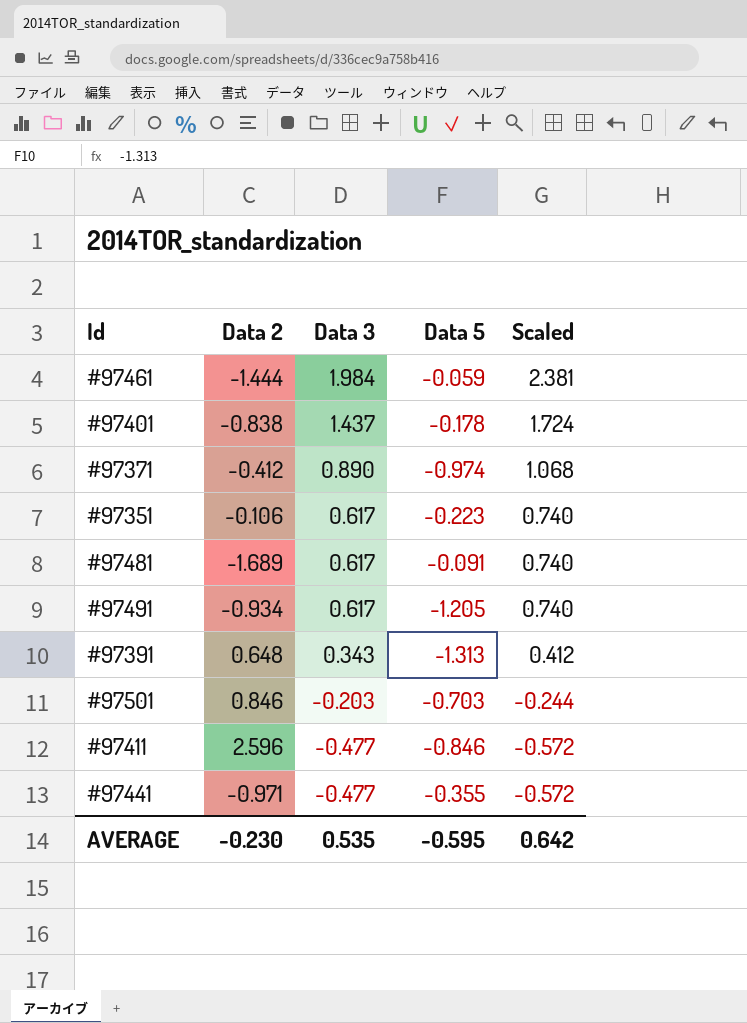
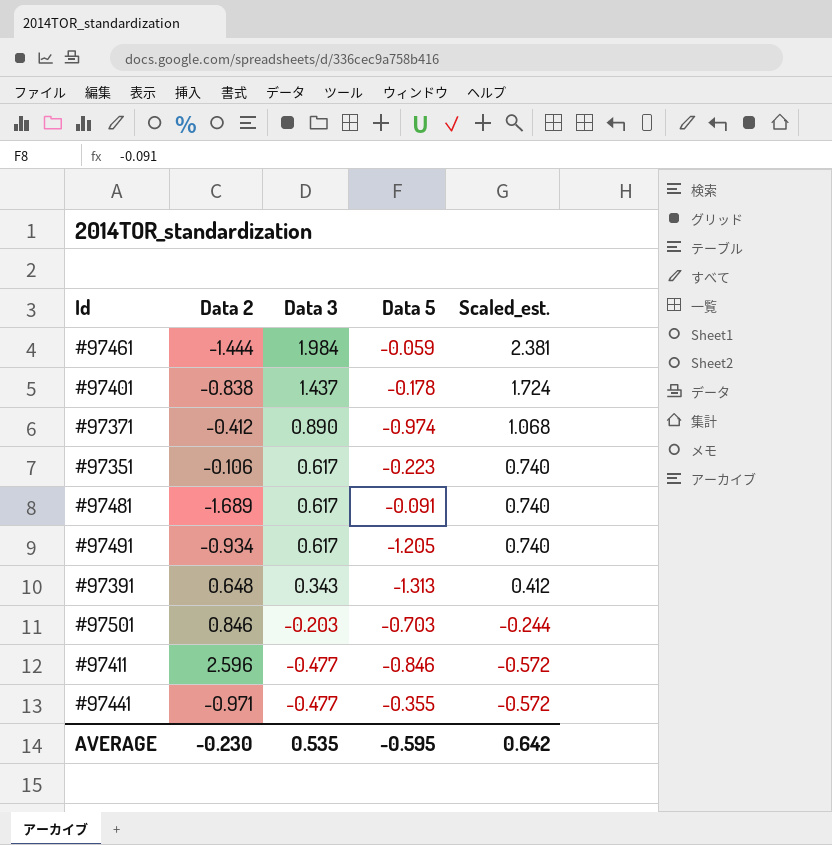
column name: Scaled -> Scaled_est.

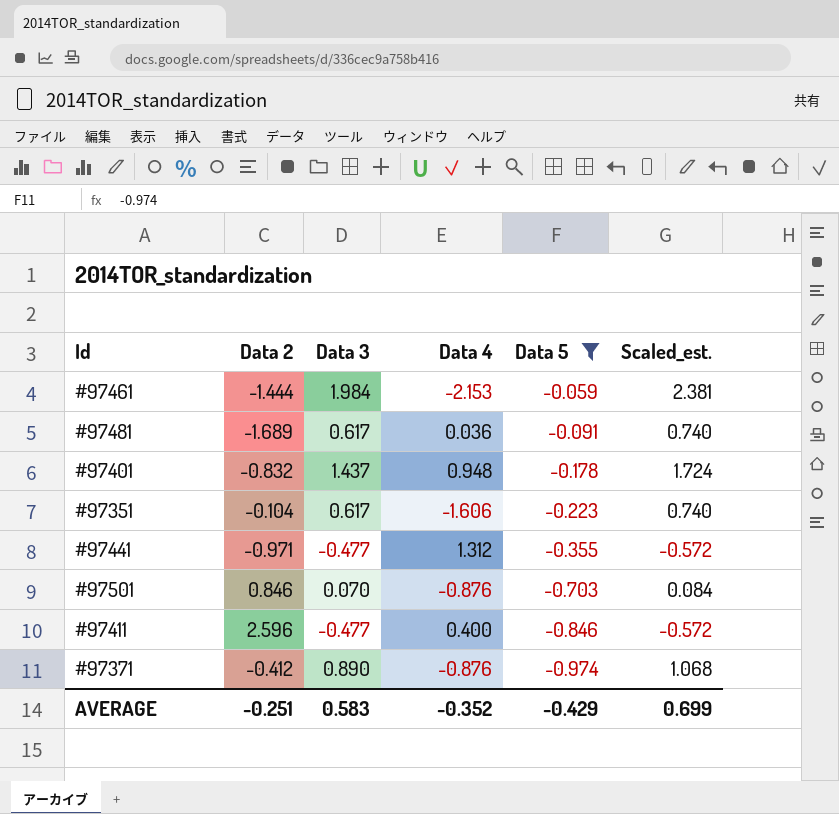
filter: none -> Data 5 >= -0.974
row order: Data 3 descending -> Data 5 descending
column Data 4 | position: none -> 4
#97401 | Data 2: -0.838 -> -0.832
#97351 | Data 2: -0.106 -> -0.104
#97501 | Data 3: -0.203 -> 0.070
#97501 | Scaled_est.: -0.244 -> 0.084
AVERAGE | Data 2: -0.230 -> -0.251
AVERAGE | Data 3: 0.535 -> 0.583
AVERAGE | Data 5: -0.595 -> -0.429
AVERAGE | Scaled_est.: 0.642 -> 0.699

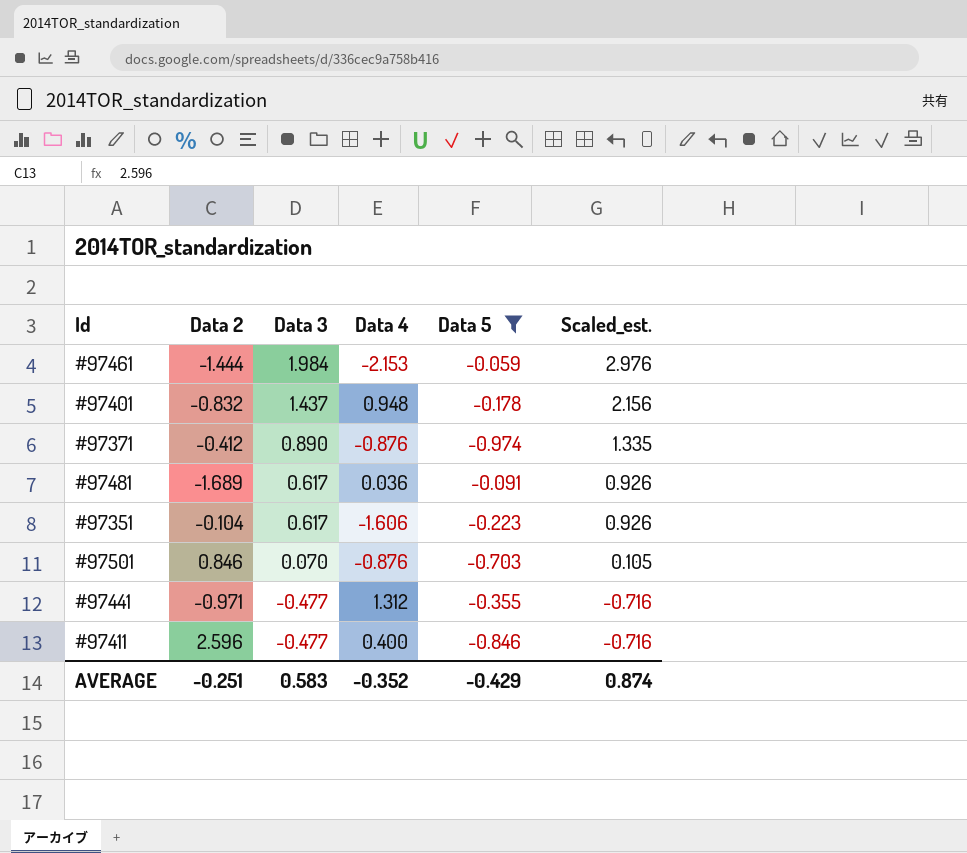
row order: Data 5 descending -> Data 3 descending
column Scaled_est. | formula: [Data 3] * 1.2 -> [Data 3] * 1.5
AVERAGE | Scaled_est.: 0.699 -> 0.874

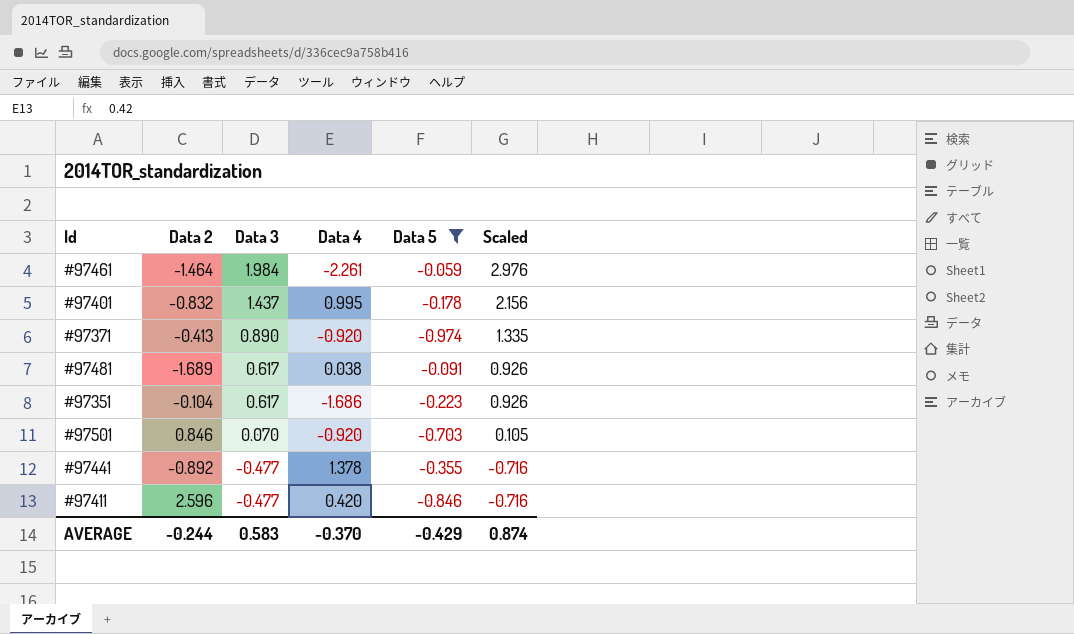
column name: Scaled_est. -> Scaled
#97461 | Data 2: -1.444 -> -1.464
#97461 | Data 4: -2.153 -> -2.261
#97401 | Data 4: 0.948 -> 0.995
#97371 | Data 2: -0.412 -> -0.413
#97371 | Data 4: -0.876 -> -0.920
#97481 | Data 4: 0.036 -> 0.038
#97351 | Data 4: -1.606 -> -1.686
#97501 | Data 4: -0.876 -> -0.920
#97441 | Data 2: -0.971 -> -0.892
#97441 | Data 4: 1.312 -> 1.378
#97411 | Data 4: 0.400 -> 0.420
AVERAGE | Data 2: -0.251 -> -0.244
AVERAGE | Data 4: -0.352 -> -0.370

